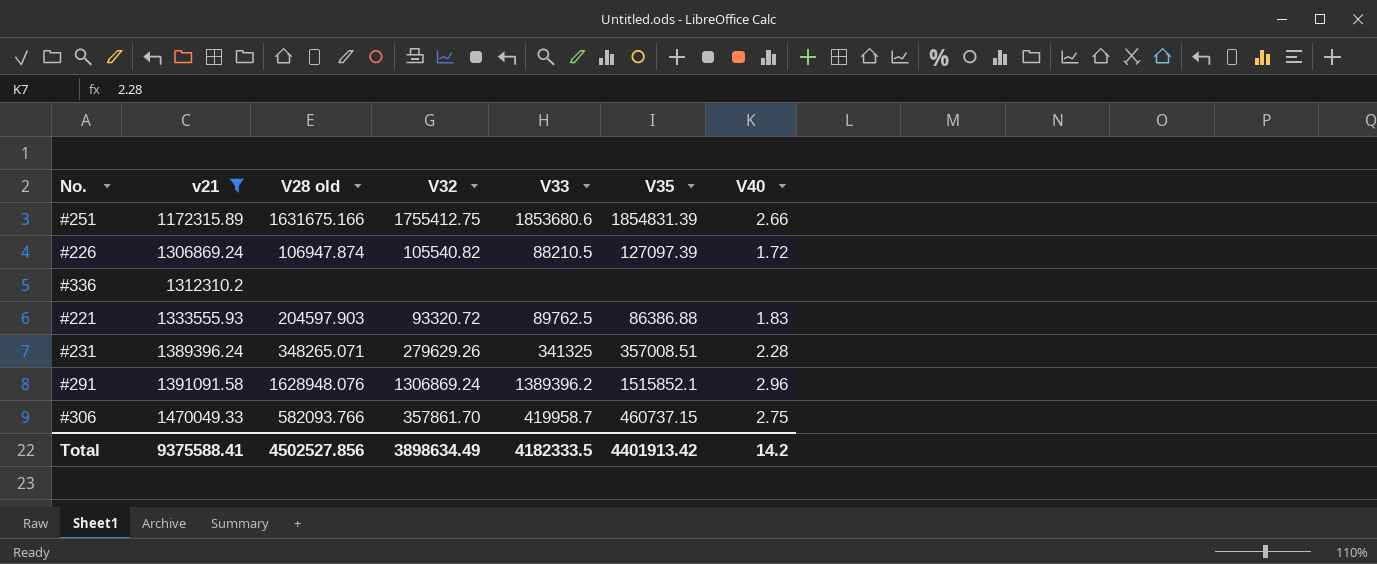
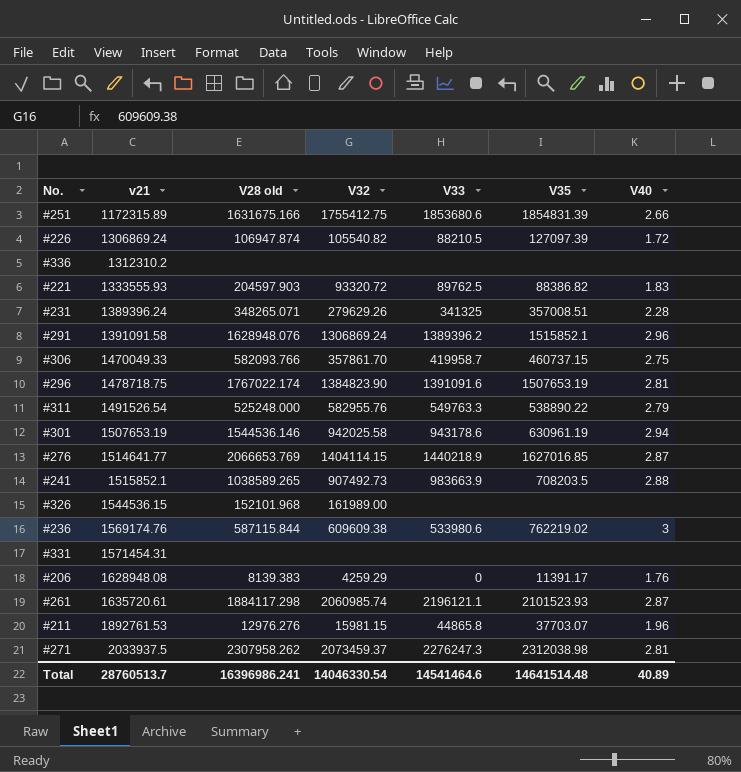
filter: v21 <= 1470049.33 -> none
#221 | V35: 86386.88 -> 88386.82
Total | v21: 9375588.41 -> 28760513.7
Total | V28 old: 4502527.856 -> 16396986.241
Total | V32: 3898634.49 -> 14046330.54
Total | V33: 4182333.5 -> 14541464.6
Total | V35: 4401913.42 -> 14641514.48
Total | V40: 14.2 -> 40.89

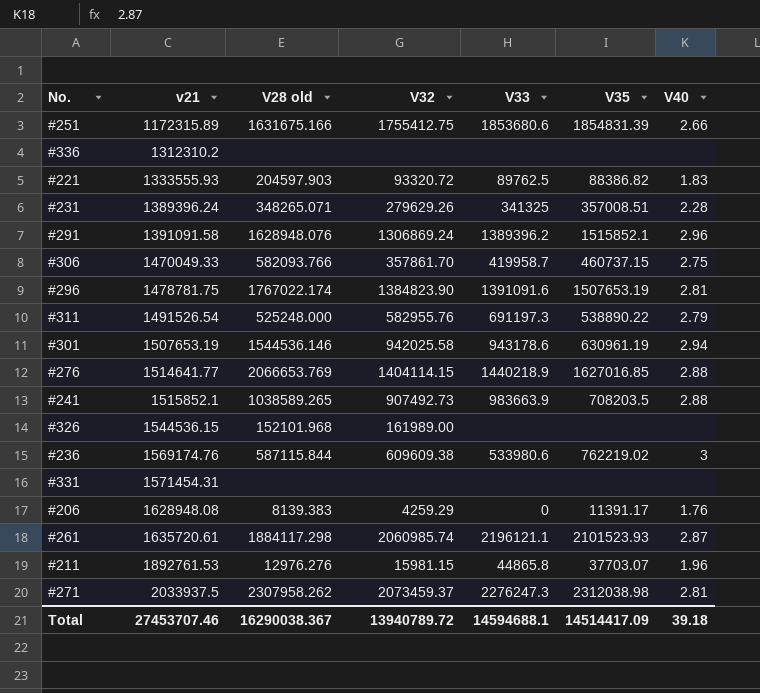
row #226: 1306869.24 | 106947.874 | 105540.82 | 88210.5 | 127097.39 | 1.72 -> none
#296 | v21: 1478718.75 -> 1478781.75
#311 | V33: 549763.3 -> 691197.3
#276 | V40: 2.87 -> 2.88
Total | v21: 28760513.7 -> 27453707.46
Total | V28 old: 16396986.241 -> 16290038.367
Total | V32: 14046330.54 -> 13940789.72
Total | V33: 14541464.6 -> 14594688.1
Total | V35: 14641514.48 -> 14514417.09
Total | V40: 40.89 -> 39.18

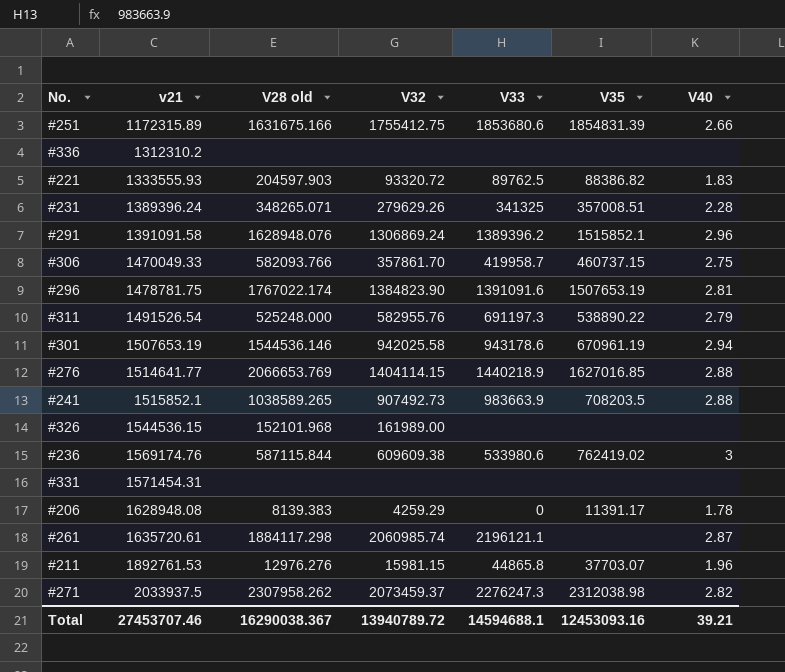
#301 | V35: 630961.19 -> 670961.19
#236 | V35: 762219.02 -> 762419.02
#206 | V40: 1.76 -> 1.78
#261 | V35: 2101523.93 -> none
#271 | V40: 2.81 -> 2.82
Total | V35: 14514417.09 -> 12453093.16
Total | V40: 39.18 -> 39.21

